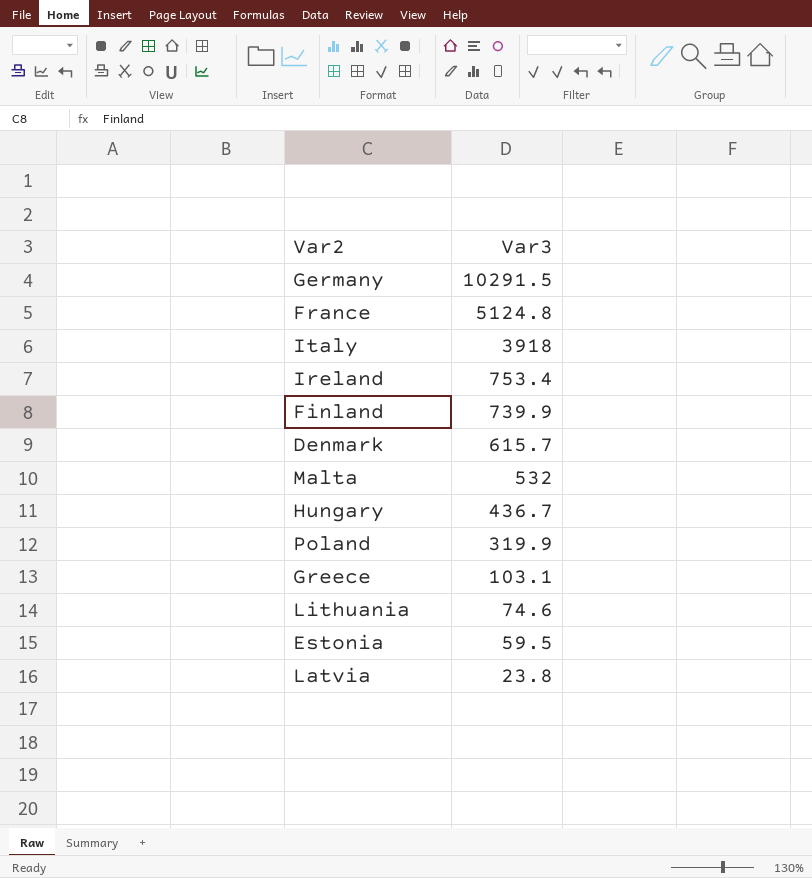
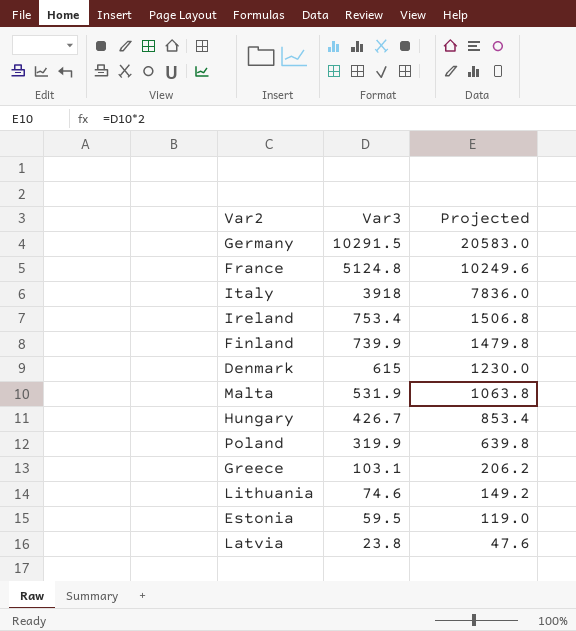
column Projected | formula: none -> [Var3] * 2
Denmark | Var3: 615.7 -> 615
Malta | Var3: 532 -> 531.9
Hungary | Var3: 436.7 -> 426.7

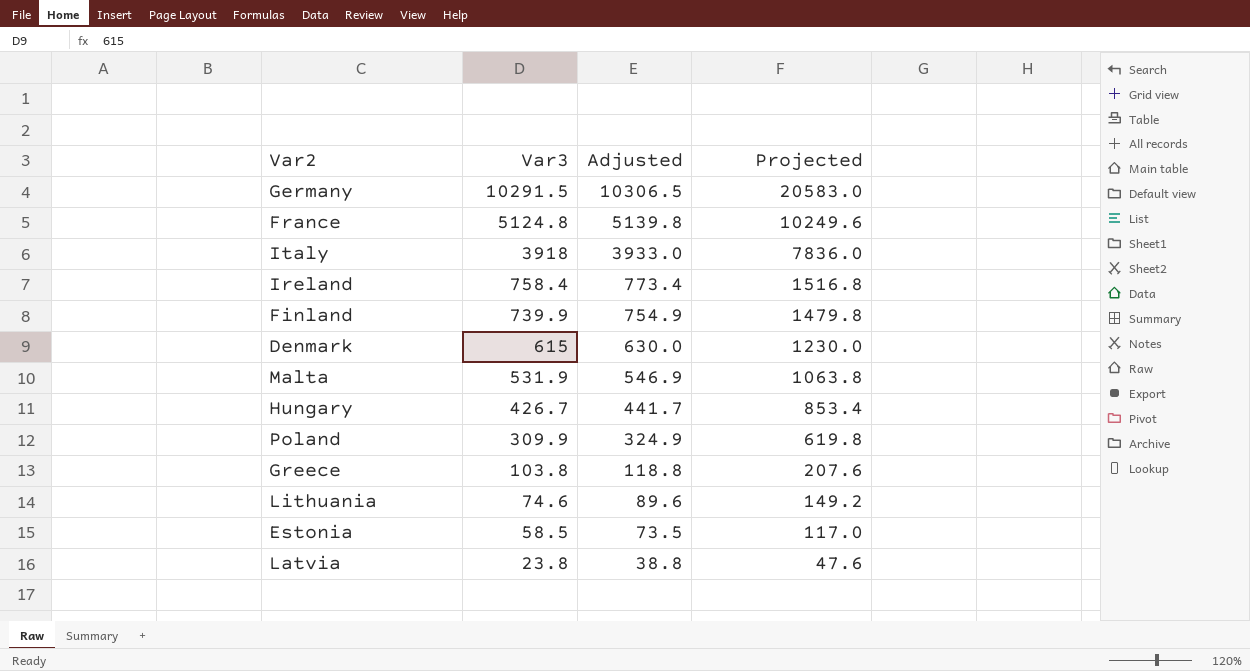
column Adjusted | formula: none -> [Var3] + 15
Ireland | Var3: 753.4 -> 758.4
Ireland | Projected: 1506.8 -> 1516.8
Poland | Var3: 319.9 -> 309.9
Poland | Projected: 639.8 -> 619.8
Greece | Var3: 103.1 -> 103.8
Greece | Projected: 206.2 -> 207.6
Estonia | Var3: 59.5 -> 58.5
Estonia | Projected: 119.0 -> 117.0

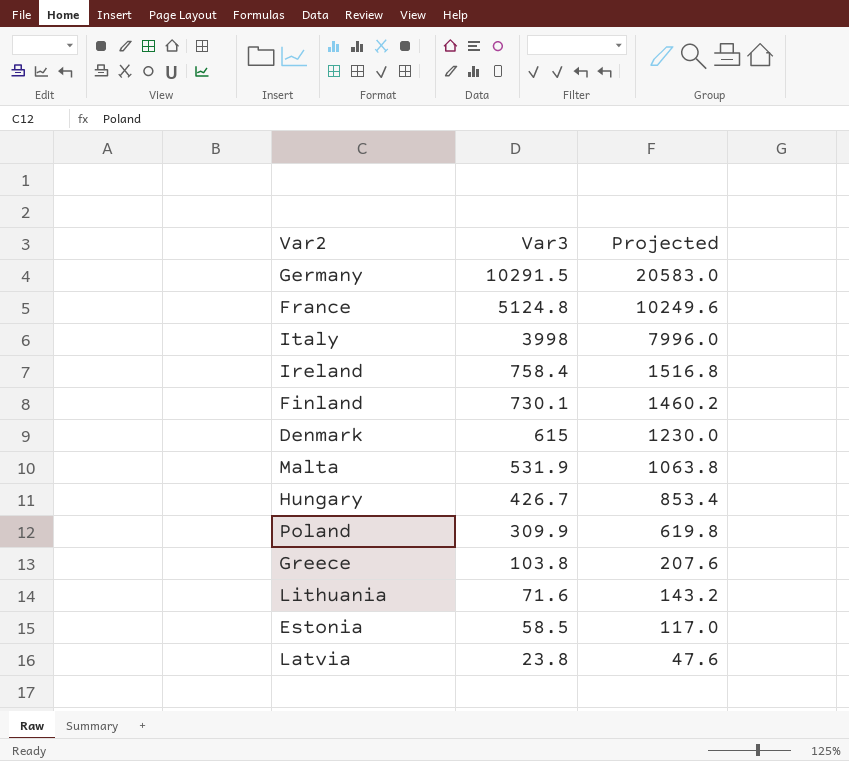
column Adjusted | formula: [Var3] + 15 -> none
Italy | Var3: 3918 -> 3998
Italy | Projected: 7836.0 -> 7996.0
Finland | Var3: 739.9 -> 730.1
Finland | Projected: 1479.8 -> 1460.2
Lithuania | Var3: 74.6 -> 71.6
Lithuania | Projected: 149.2 -> 143.2

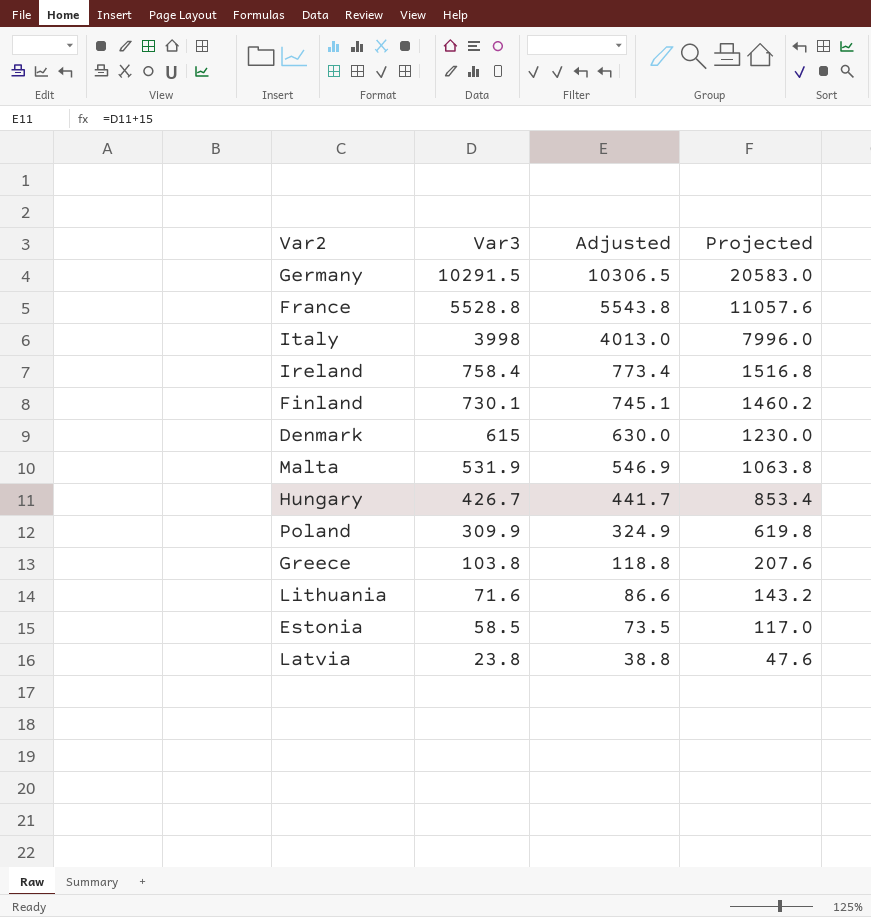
column Adjusted | formula: none -> [Var3] + 15
France | Var3: 5124.8 -> 5528.8
France | Projected: 10249.6 -> 11057.6

